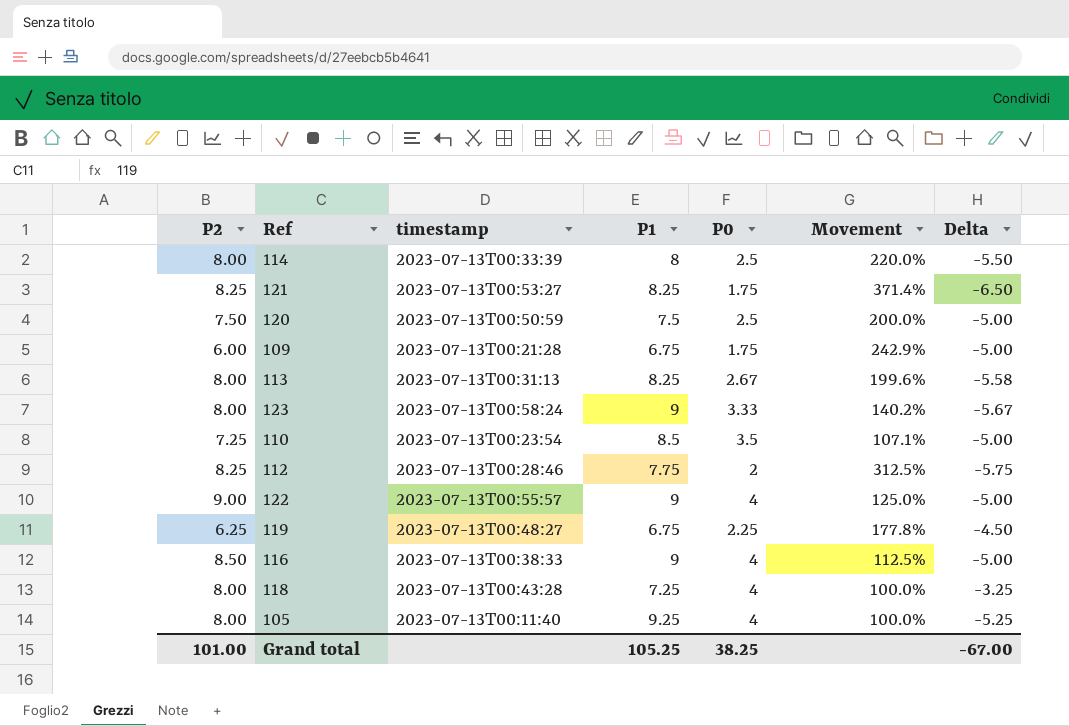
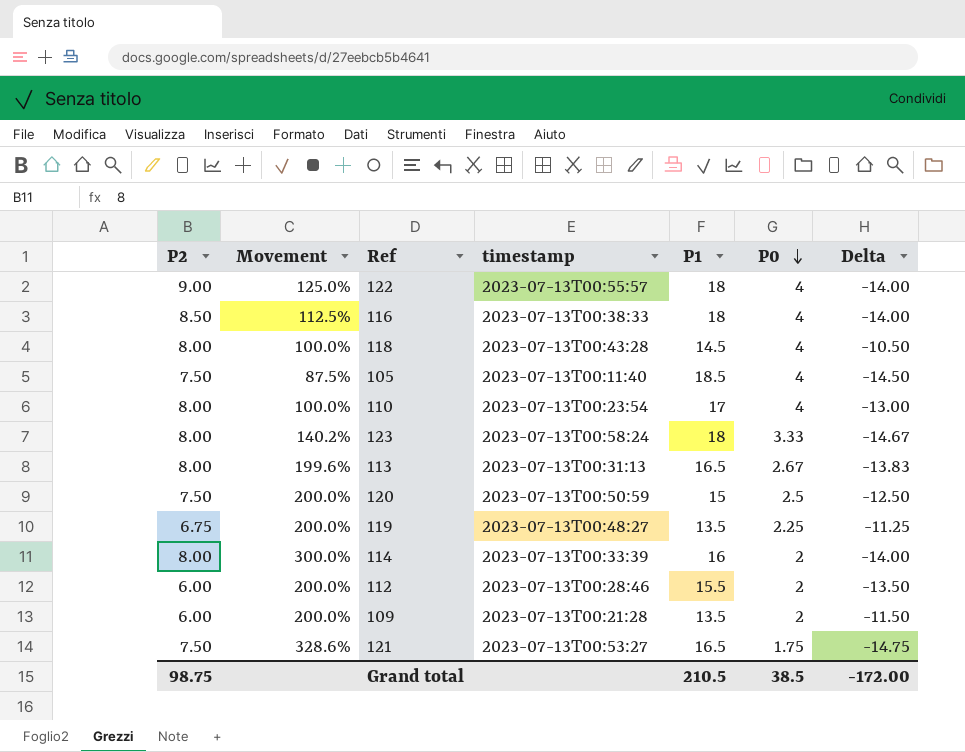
row order: none -> P0 descending
column Movement | position: 6 -> 2
122 | P1: 9 -> 18
122 | Delta: -5.00 -> -14.00
116 | P1: 9 -> 18
116 | Delta: -5.00 -> -14.00
118 | P1: 7.25 -> 14.5
118 | Delta: -3.25 -> -10.50
105 | P2: 8.00 -> 7.50
105 | Movement: 100.0% -> 87.5%
105 | P1: 9.25 -> 18.5
105 | Delta: -5.25 -> -14.50
110 | P2: 7.25 -> 8.00
110 | Movement: 107.1% -> 100.0%
110 | P1: 8.5 -> 17
110 | P0: 3.5 -> 4
110 | Delta: -5.00 -> -13.00
123 | P1: 9 -> 18
123 | Delta: -5.67 -> -14.67
113 | P1: 8.25 -> 16.5
113 | Delta: -5.58 -> -13.83
120 | P1: 7.5 -> 15
120 | Delta: -5.00 -> -12.50
119 | P2: 6.25 -> 6.75
119 | Movement: 177.8% -> 200.0%
119 | P1: 6.75 -> 13.5
119 | Delta: -4.50 -> -11.25
114 | Movement: 220.0% -> 300.0%
114 | P1: 8 -> 16
114 | P0: 2.5 -> 2
114 | Delta: -5.50 -> -14.00
112 | P2: 8.25 -> 6.00
112 | Movement: 312.5% -> 200.0%
112 | P1: 7.75 -> 15.5
112 | Delta: -5.75 -> -13.50
109 | Movement: 242.9% -> 200.0%
109 | P1: 6.75 -> 13.5
109 | P0: 1.75 -> 2
109 | Delta: -5.00 -> -11.50
121 | P2: 8.25 -> 7.50
121 | Movement: 371.4% -> 328.6%
121 | P1: 8.25 -> 16.5
121 | Delta: -6.50 -> -14.75
Grand total | P2: 101.00 -> 98.75
Grand total | P1: 105.25 -> 210.5
Grand total | P0: 38.25 -> 38.5
Grand total | Delta: -67.00 -> -172.00

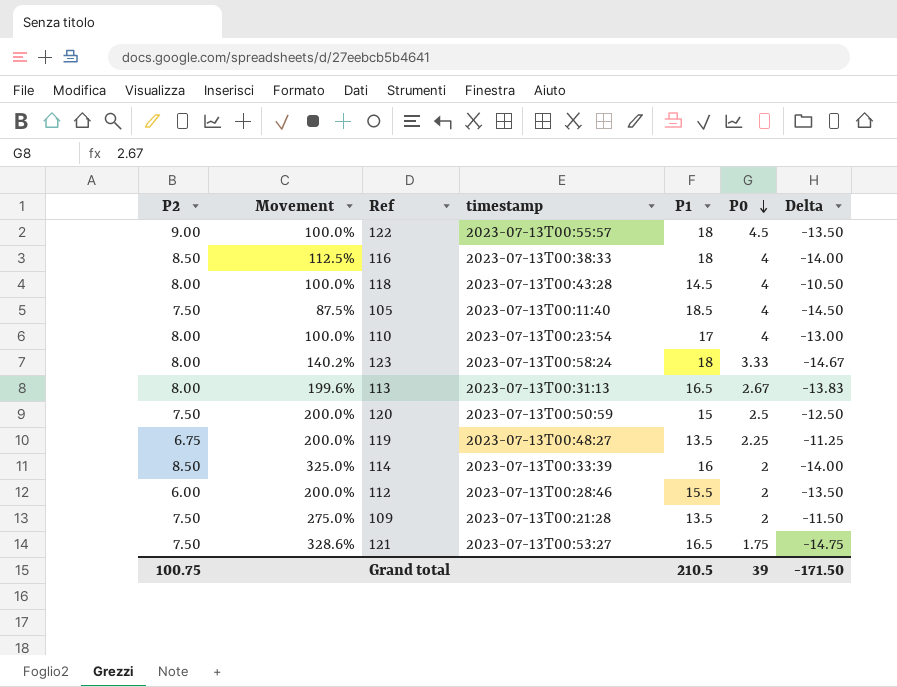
122 | Movement: 125.0% -> 100.0%
122 | P0: 4 -> 4.5
122 | Delta: -14.00 -> -13.50
114 | P2: 8.00 -> 8.50
114 | Movement: 300.0% -> 325.0%
109 | P2: 6.00 -> 7.50
109 | Movement: 200.0% -> 275.0%
Grand total | P2: 98.75 -> 100.75
Grand total | P0: 38.5 -> 39
Grand total | Delta: -172.00 -> -171.50

